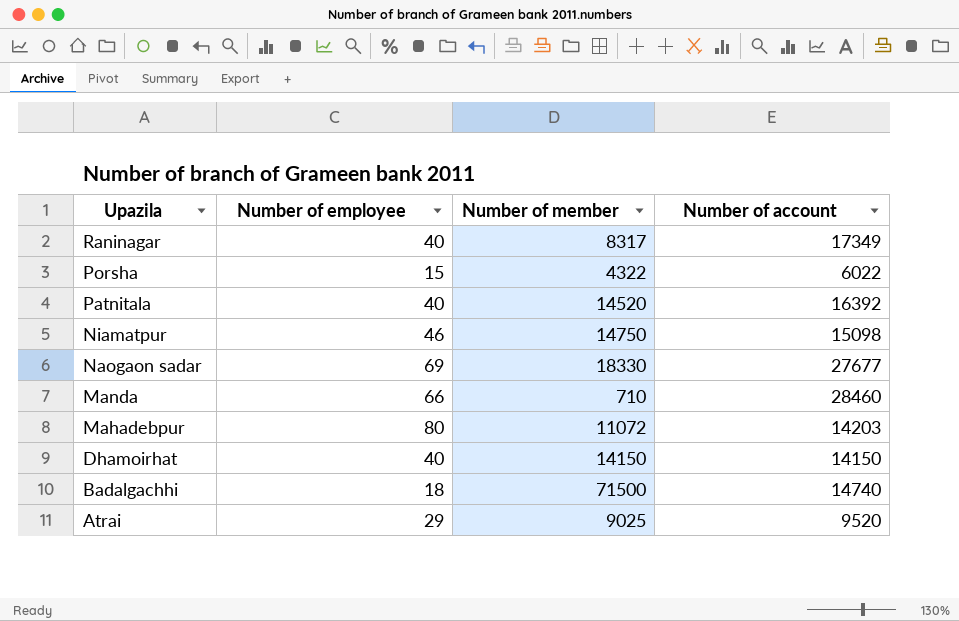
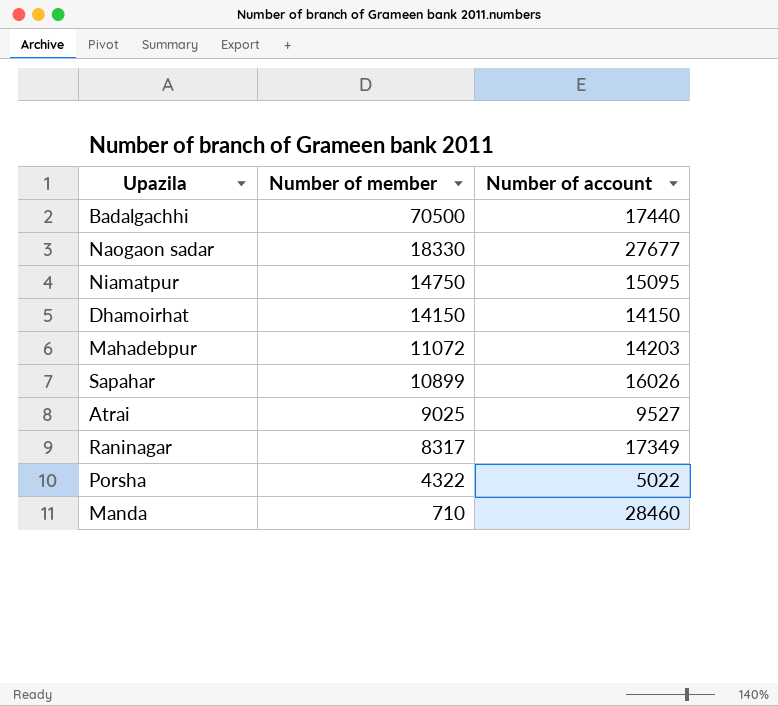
row order: Upazila descending -> Number of member descending
column Number of employee | position: 2 -> none
row Patnitala: 40 | 14520 | 16392 -> none
Badalgachhi | Number of member: 71500 -> 70500
Badalgachhi | Number of account: 14740 -> 17440
Niamatpur | Number of account: 15098 -> 15095
row Sapahar: none -> 10899 | 16026
Atrai | Number of account: 9520 -> 9527
Porsha | Number of account: 6022 -> 5022

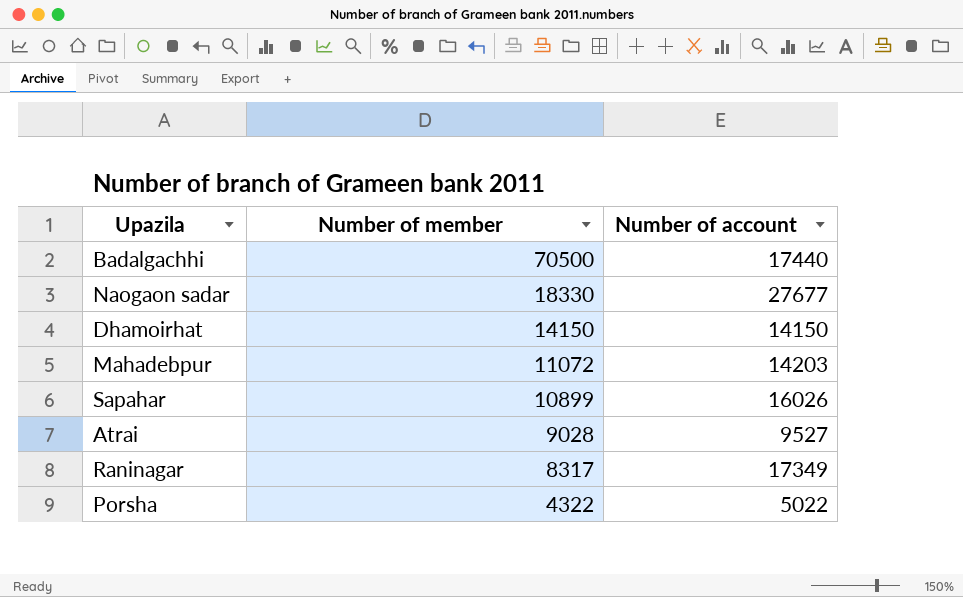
row Niamatpur: 14750 | 15095 -> none
row Manda: 710 | 28460 -> none
Atrai | Number of member: 9025 -> 9028

